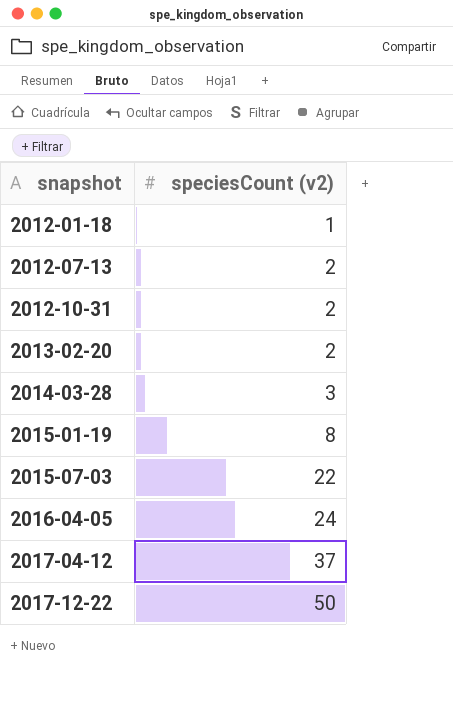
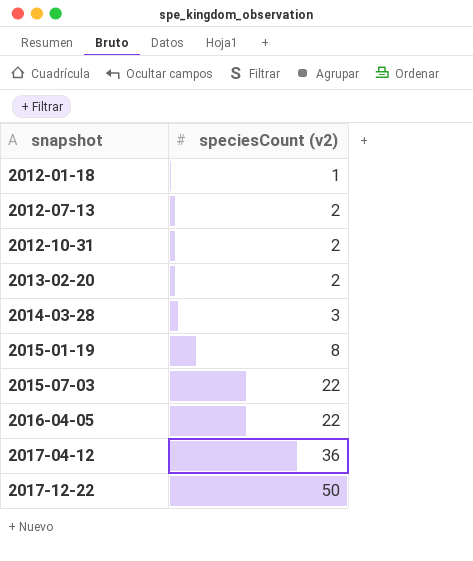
2016-04-05 | speciesCount (v2): 24 -> 22
2017-04-12 | speciesCount (v2): 37 -> 36

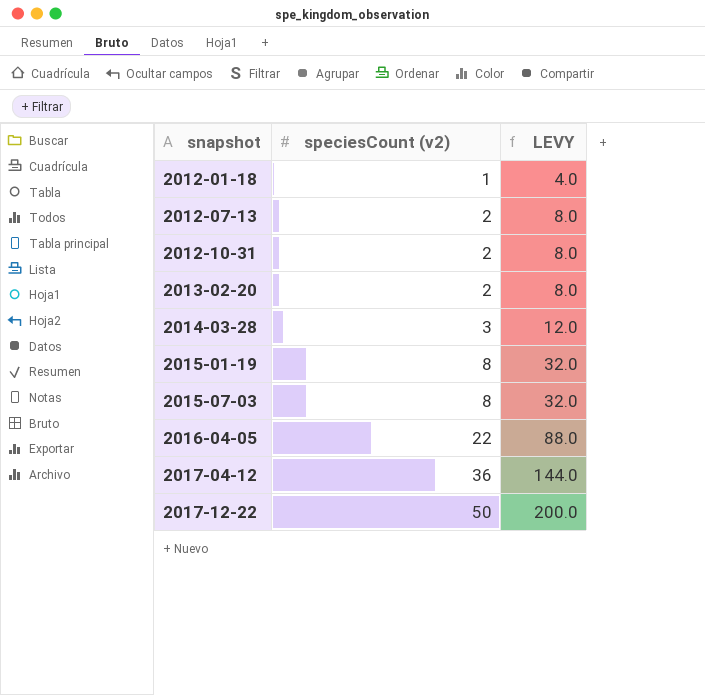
column LEVY | formula: none -> [speciesCount (v2)] * 4
2015-07-03 | speciesCount (v2): 22 -> 8

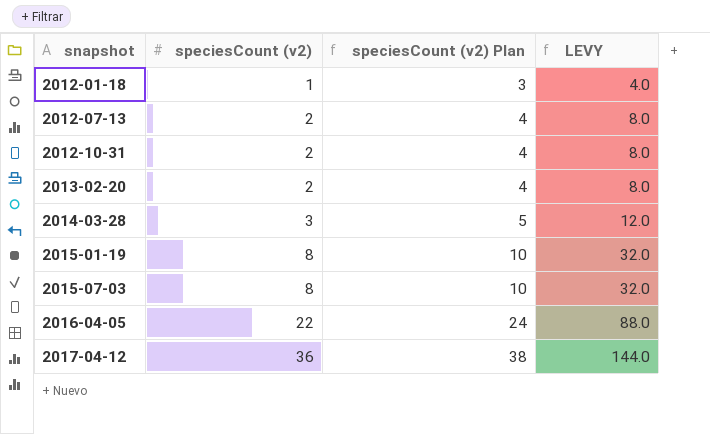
column speciesCount (v2) Plan | formula: none -> [speciesCount (v2)] + 2
row 2017-12-22: 50 | 200.0 -> none

